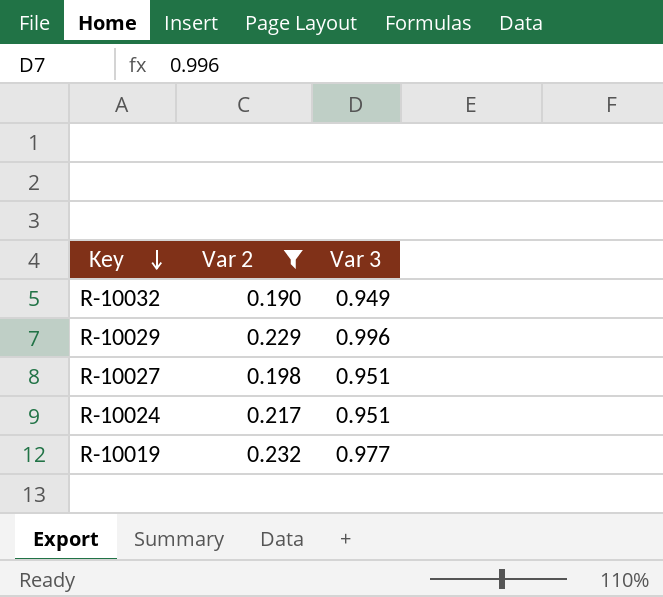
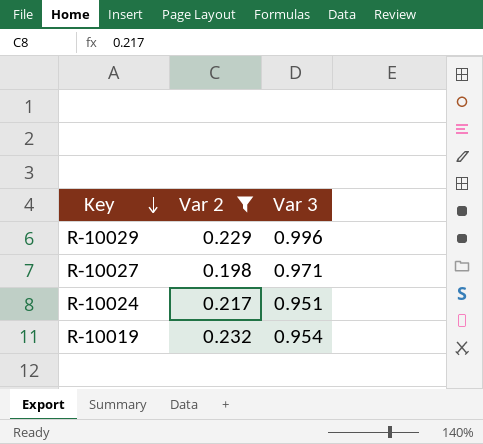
row R-10032: 0.190 | 0.949 -> none
R-10027 | Var 3: 0.951 -> 0.971
R-10019 | Var 3: 0.977 -> 0.954

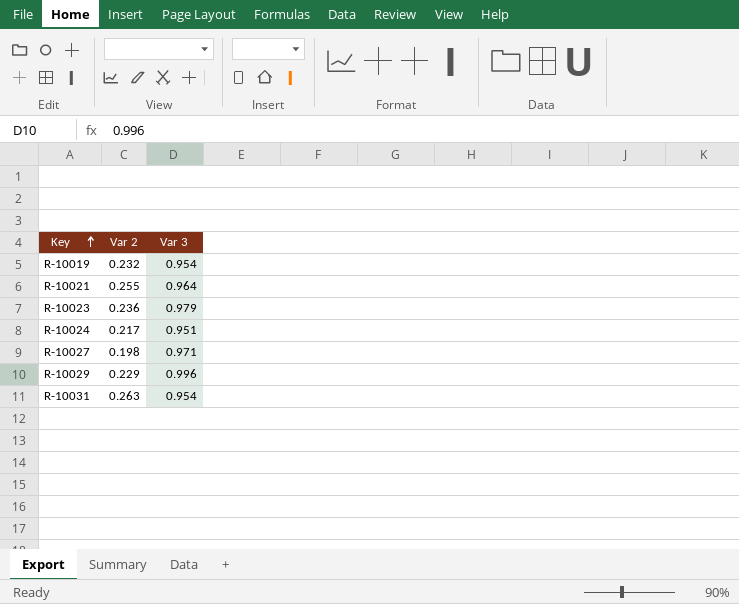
filter: Var 2 <= 0.232 -> none
row order: Key descending -> Key ascending

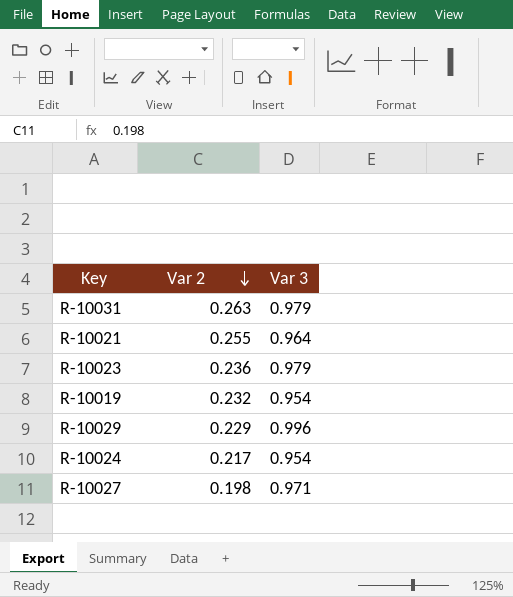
row order: Key ascending -> Var 2 descending
R-10031 | Var 3: 0.954 -> 0.979
R-10024 | Var 3: 0.951 -> 0.954

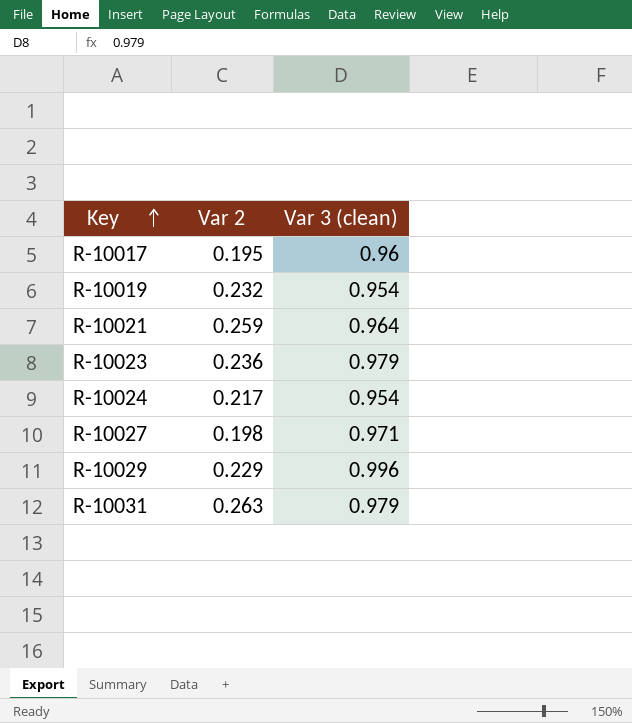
row order: Var 2 descending -> Key ascending
column name: Var 3 -> Var 3 (clean)
row R-10017: none -> 0.195 | 0.96
R-10021 | Var 2: 0.255 -> 0.259

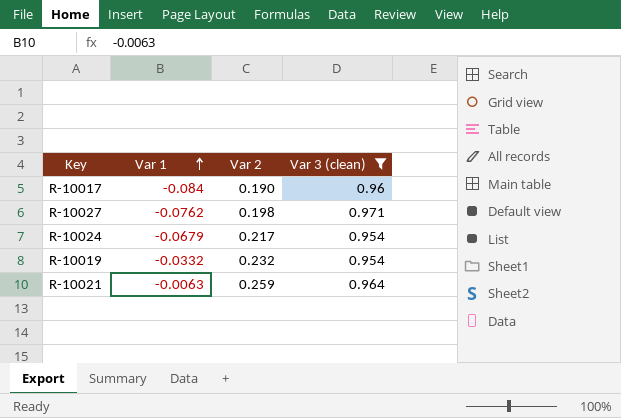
filter: none -> Var 3 (clean) <= 0.971
row order: Key ascending -> Var 1 ascending
column Var 1 | position: none -> 2
R-10017 | Var 2: 0.195 -> 0.190

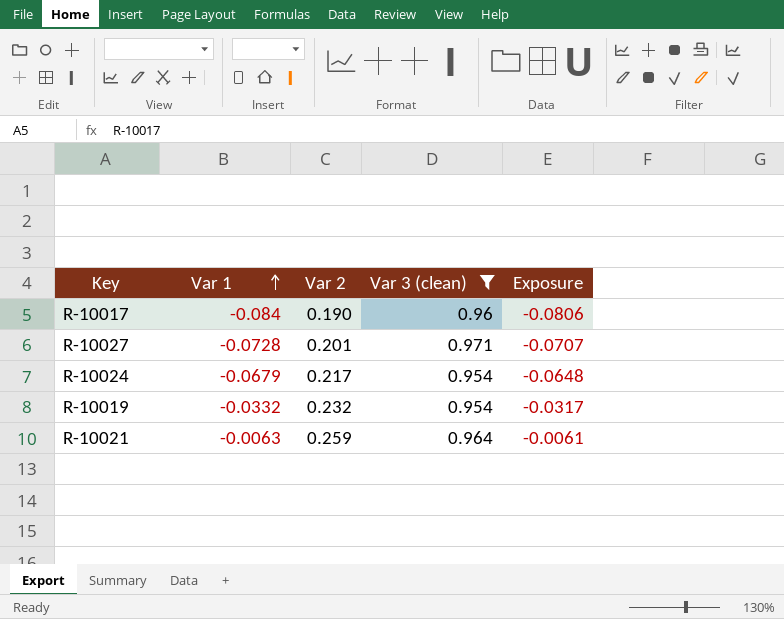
column Exposure | formula: none -> [Var 1] * [Var 3 (clean)]
R-10027 | Var 1: -0.0762 -> -0.0728
R-10027 | Var 2: 0.198 -> 0.201

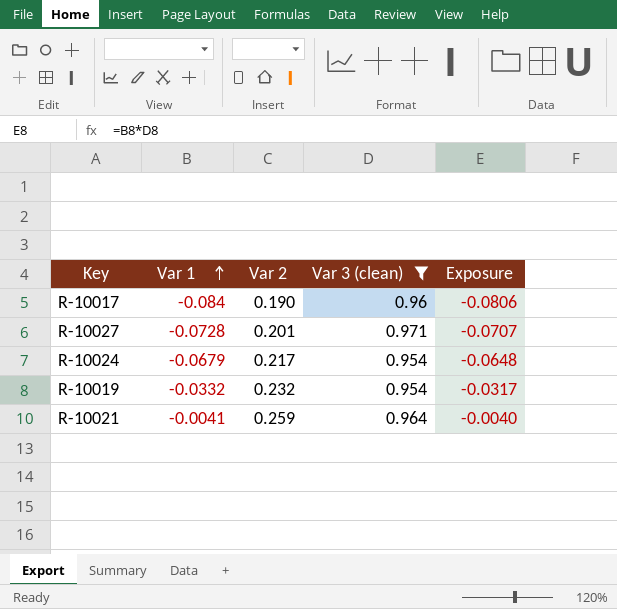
R-10021 | Var 1: -0.0063 -> -0.0041
R-10021 | Exposure: -0.0061 -> -0.0040

